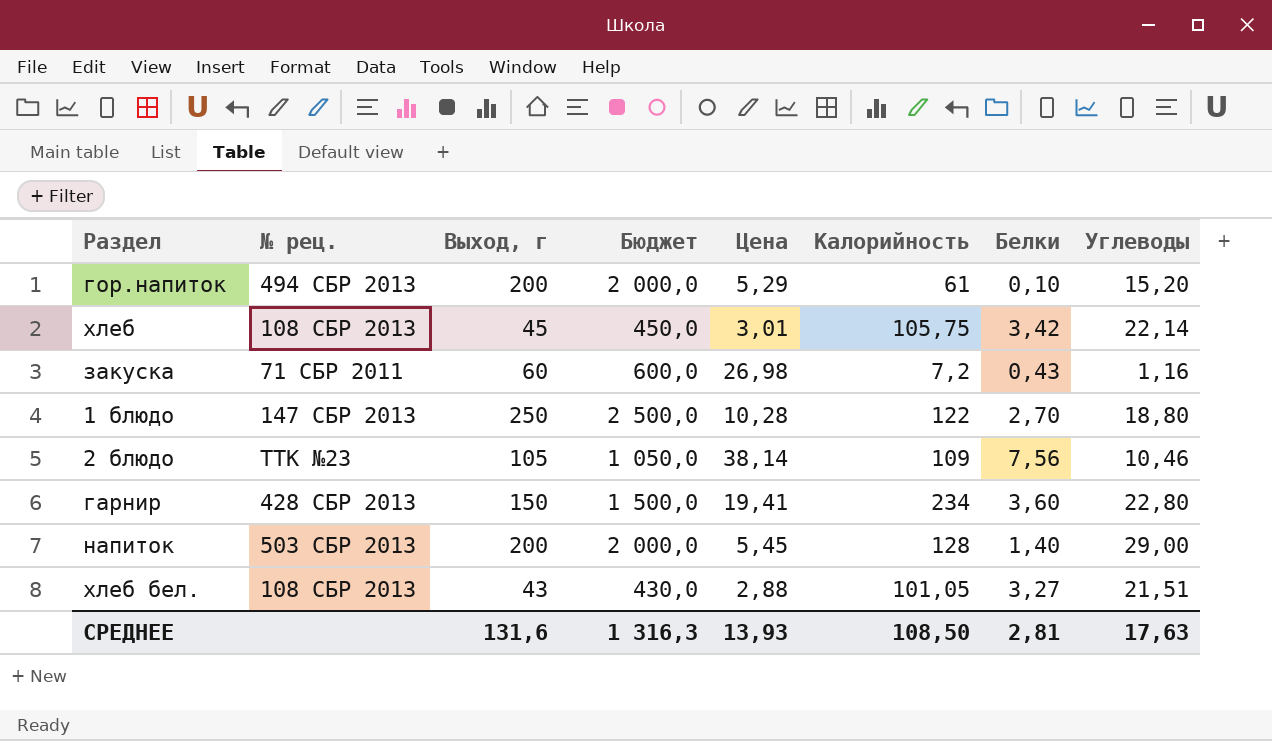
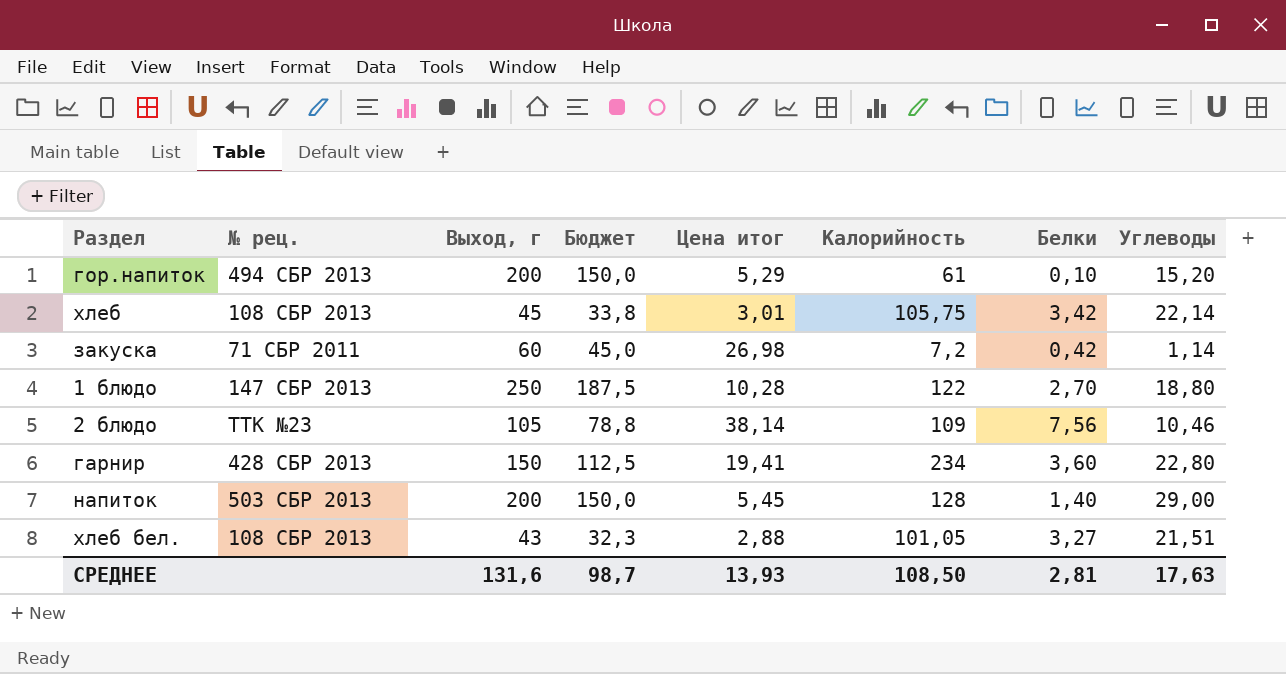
column Бюджет | formula: [Выход, г] * 10 -> [Выход, г] * 0,75
column name: Цена -> Цена итог
закуска | Белки: 0,43 -> 0,42
закуска | Углеводы: 1,16 -> 1,14
СРЕДНЕЕ | Бюджет: 1 316,3 -> 98,7

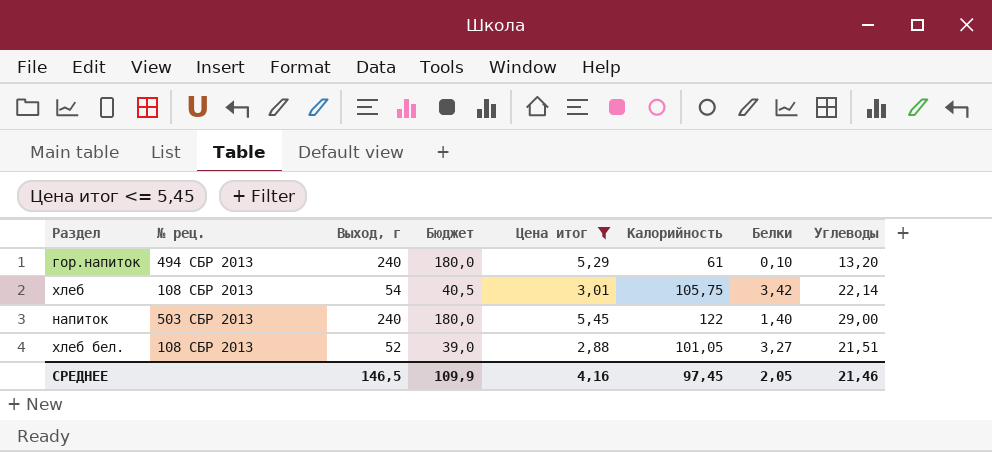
filter: none -> Цена итог <= 5,45
гор.напиток | Выход, г: 200 -> 240
гор.напиток | Бюджет: 150,0 -> 180,0
гор.напиток | Углеводы: 15,20 -> 13,20
хлеб | Выход, г: 45 -> 54
хлеб | Бюджет: 33,8 -> 40,5
напиток | Выход, г: 200 -> 240
напиток | Бюджет: 150,0 -> 180,0
напиток | Калорийность: 128 -> 122
хлеб бел. | Выход, г: 43 -> 52
хлеб бел. | Бюджет: 32,3 -> 39,0
СРЕДНЕЕ | Выход, г: 131,6 -> 146,5
СРЕДНЕЕ | Бюджет: 98,7 -> 109,9
СРЕДНЕЕ | Цена итог: 13,93 -> 4,16
СРЕДНЕЕ | Калорийность: 108,50 -> 97,45
СРЕДНЕЕ | Белки: 2,81 -> 2,05
СРЕДНЕЕ | Углеводы: 17,63 -> 21,46

